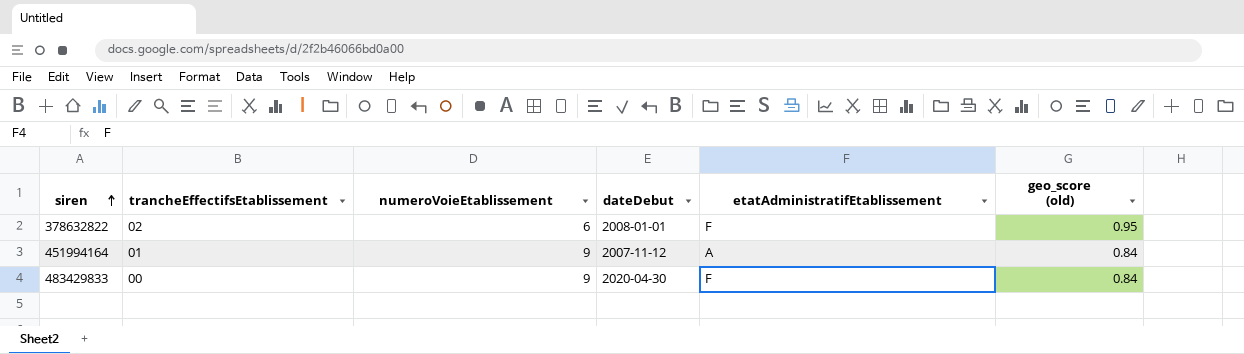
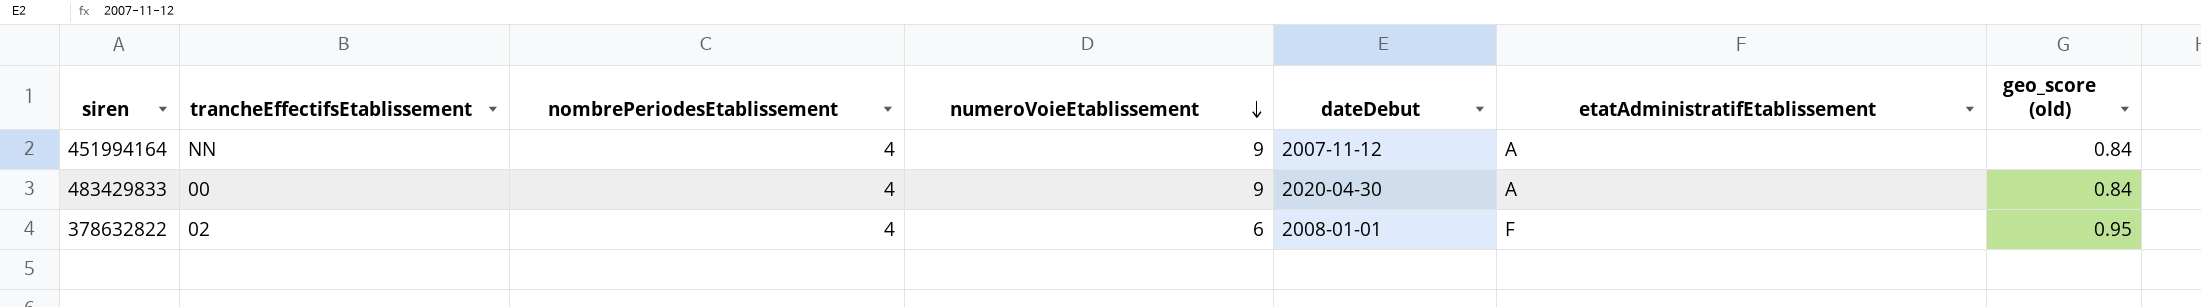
row order: siren ascending -> numeroVoieEtablissement descending
column nombrePeriodesEtablissement | position: none -> 3
451994164 | trancheEffectifsEtablissement: 01 -> NN
483429833 | etatAdministratifEtablissement: F -> A

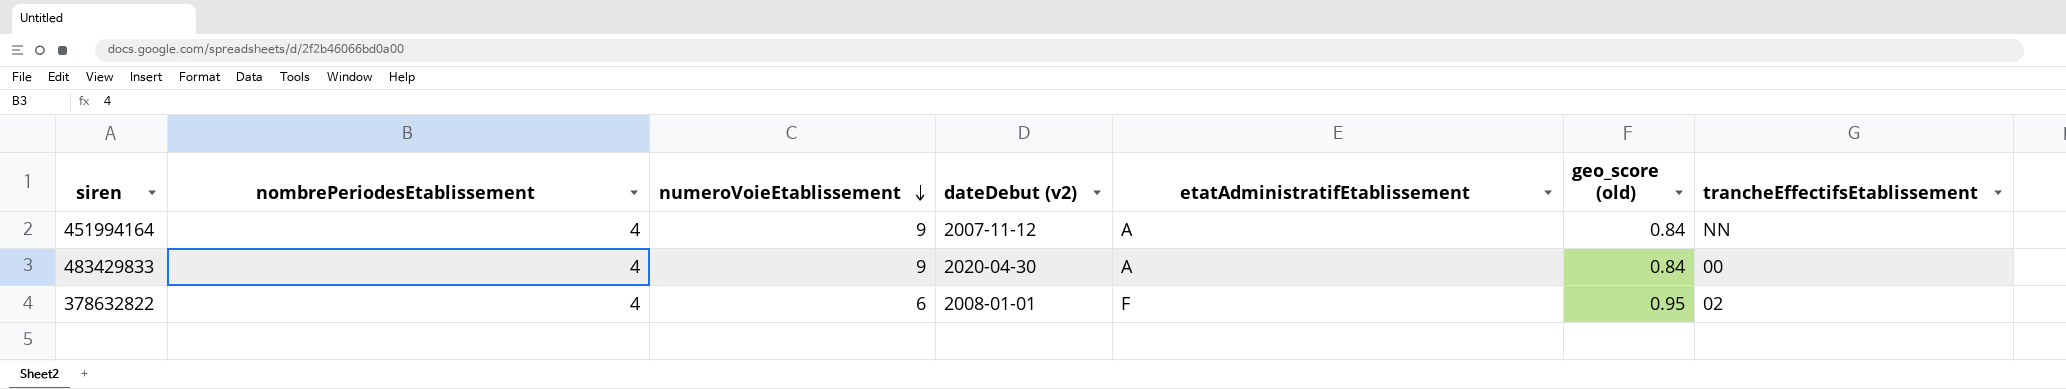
column name: dateDebut -> dateDebut (v2)
column trancheEffectifsEtablissement | position: 2 -> 7

